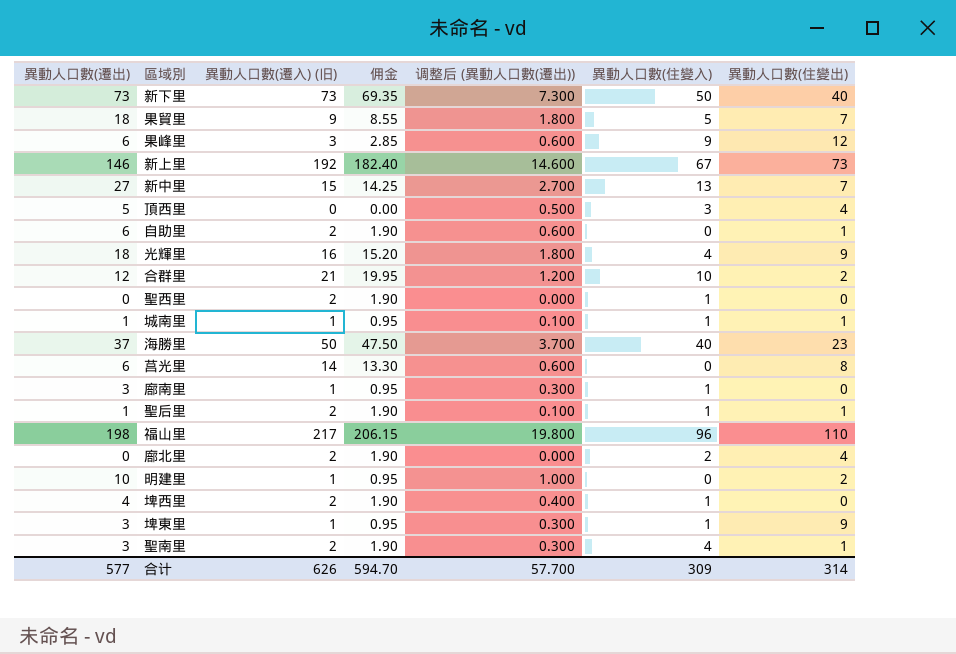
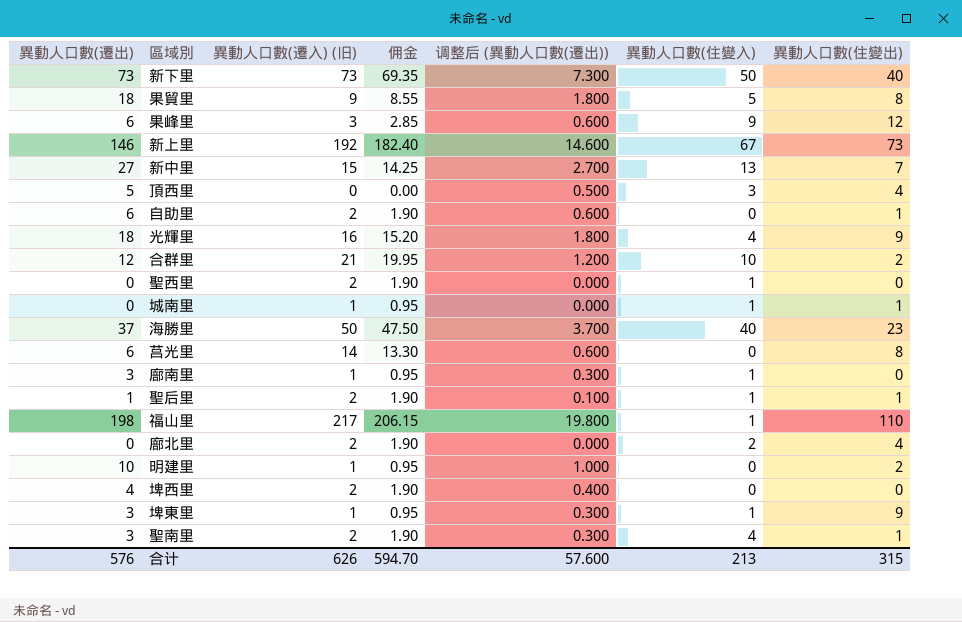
果貿里 | 異動人口數(住變出): 7 -> 8
城南里 | 異動人口數(遷出): 1 -> 0
城南里 | 调整后 (異動人口數(遷出)): 0.100 -> 0.000
福山里 | 異動人口數(住變入): 96 -> 1
埤西里 | 異動人口數(住變入): 1 -> 0
合计 | 異動人口數(遷出): 577 -> 576
合计 | 调整后 (異動人口數(遷出)): 57.700 -> 57.600
合计 | 異動人口數(住變入): 309 -> 213
合计 | 異動人口數(住變出): 314 -> 315

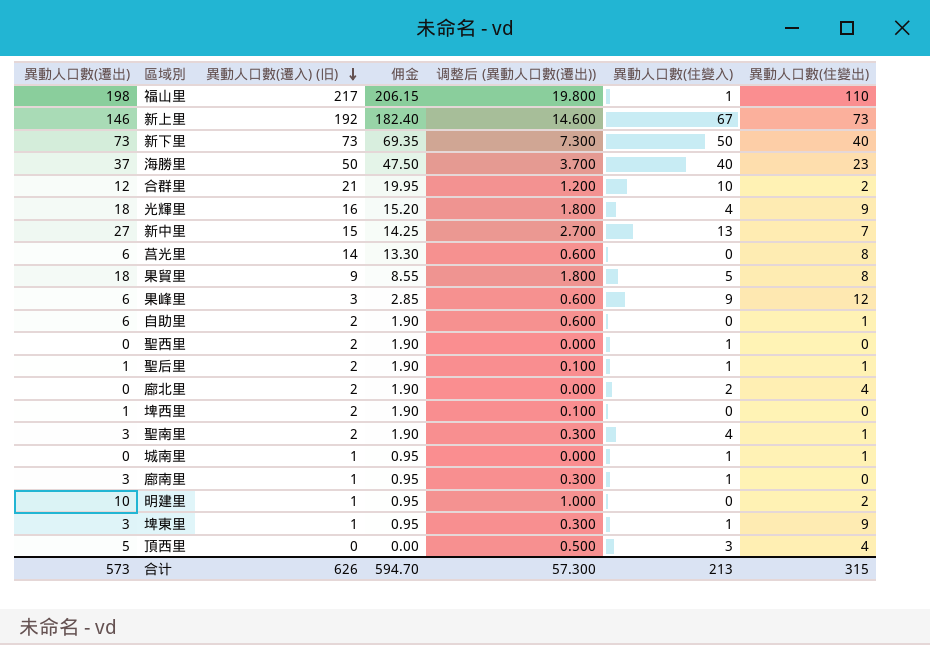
row order: none -> 異動人口數(遷入) (旧) descending
埤西里 | 異動人口數(遷出): 4 -> 1
埤西里 | 调整后 (異動人口數(遷出)): 0.400 -> 0.100
合计 | 異動人口數(遷出): 576 -> 573
合计 | 调整后 (異動人口數(遷出)): 57.600 -> 57.300

